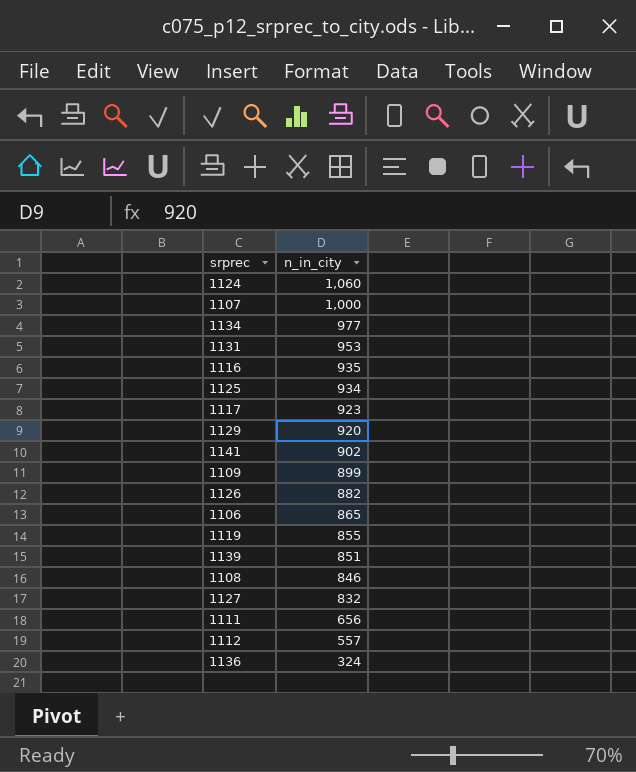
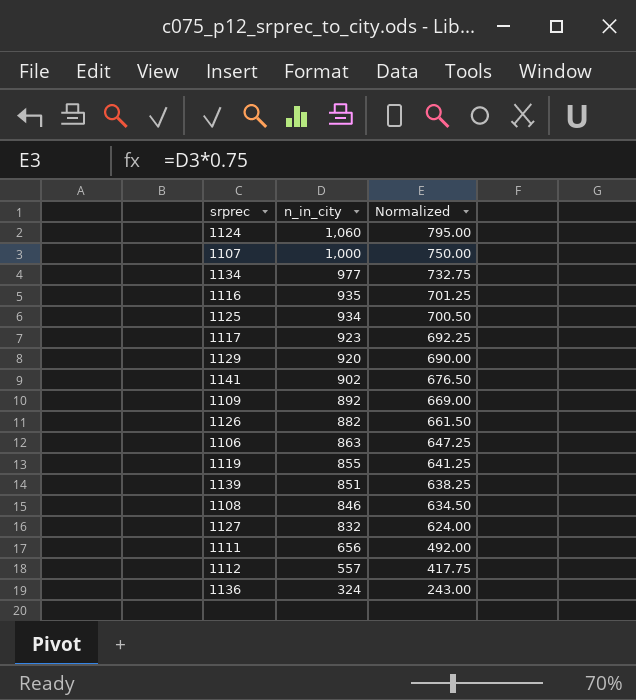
column Normalized | formula: none -> [n_in_city] * 0.75
row 1131: 953 -> none
1109 | n_in_city: 899 -> 892
1106 | n_in_city: 865 -> 863

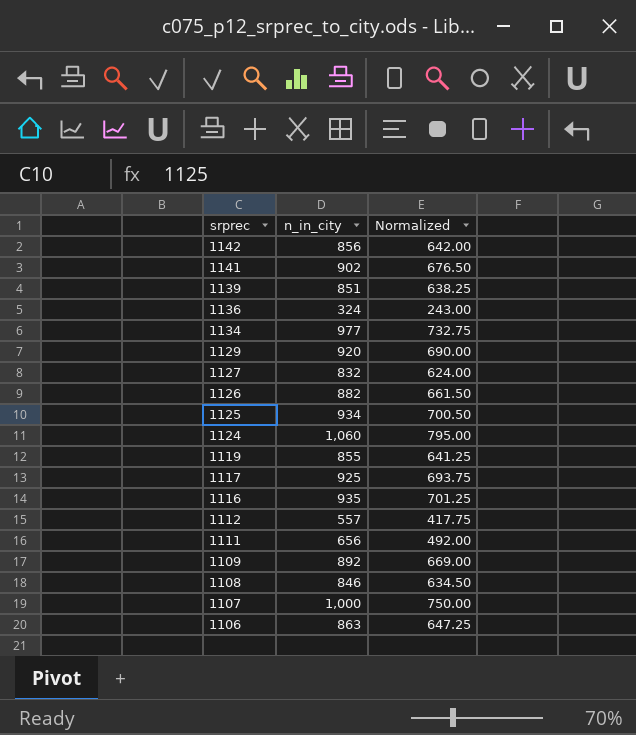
row order: n_in_city descending -> srprec descending
row 1142: none -> 856 | 642.00
1117 | n_in_city: 923 -> 925
1117 | Normalized: 692.25 -> 693.75

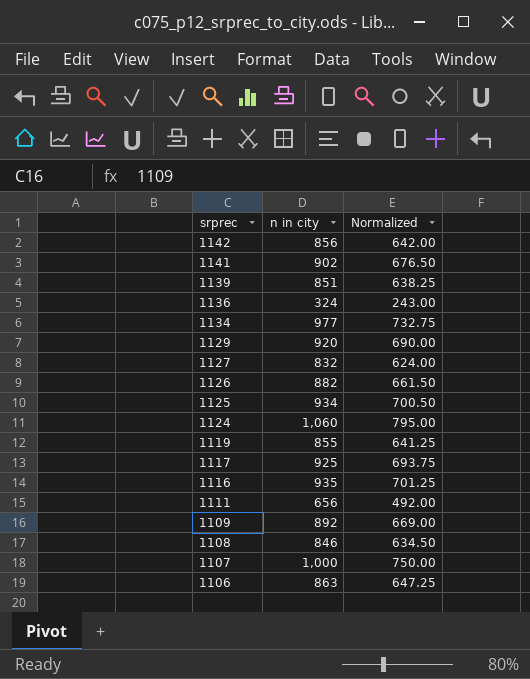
column name: n_in_city -> n in city
row 1112: 557 | 417.75 -> none

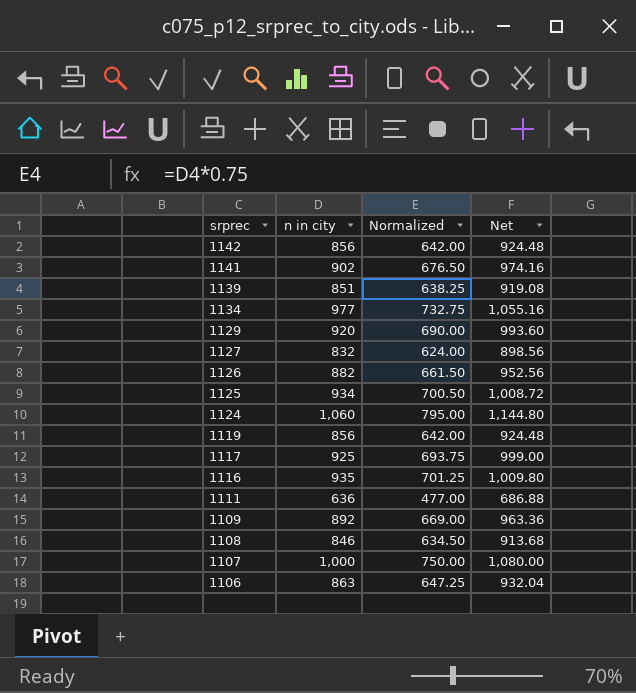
column Net | formula: none -> [n in city] * 1.08
row 1136: 324 | 243.00 -> none
1119 | n in city: 855 -> 856
1119 | Normalized: 641.25 -> 642.00
1111 | n in city: 656 -> 636
1111 | Normalized: 492.00 -> 477.00

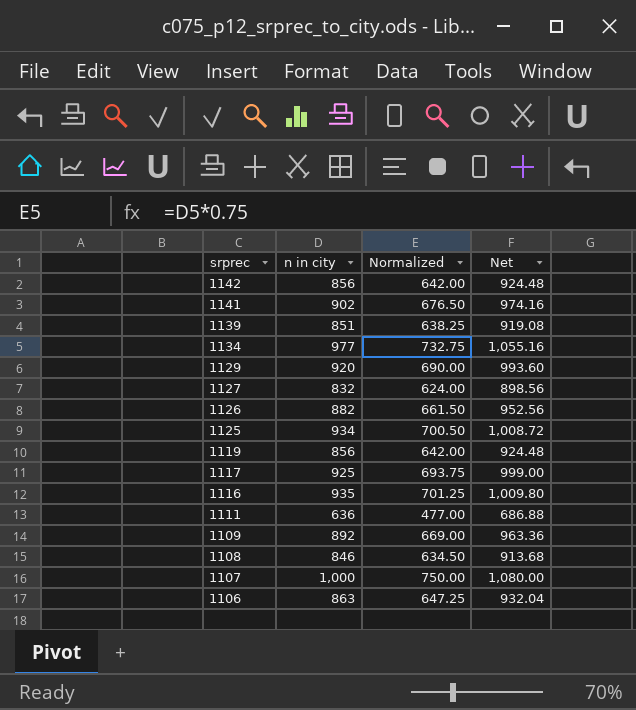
row 1124: 1,060 | 795.00 | 1,144.80 -> none

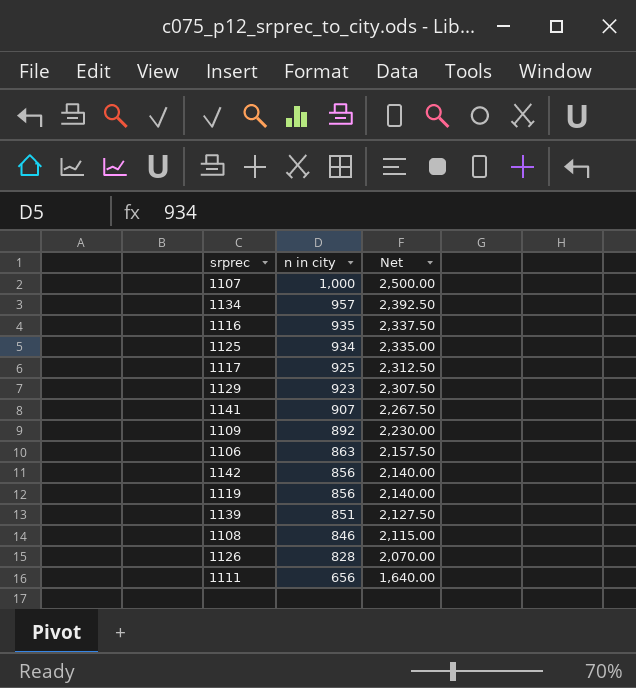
row order: srprec descending -> n in city descending
column Normalized | formula: [n in city] * 0.75 -> none
column Net | formula: [n in city] * 1.08 -> [n in city] * 2.5
row 1127: 832 | 624.00 | 898.56 -> none
1134 | n in city: 977 -> 957
1129 | n in city: 920 -> 923
1141 | n in city: 902 -> 907
1126 | n in city: 882 -> 828
1111 | n in city: 636 -> 656

